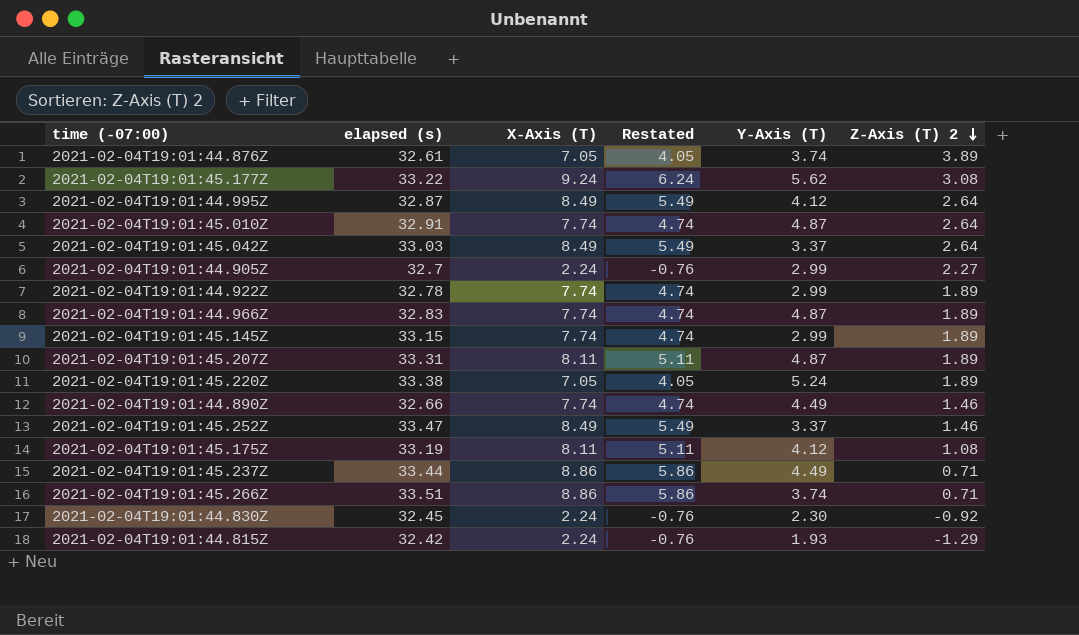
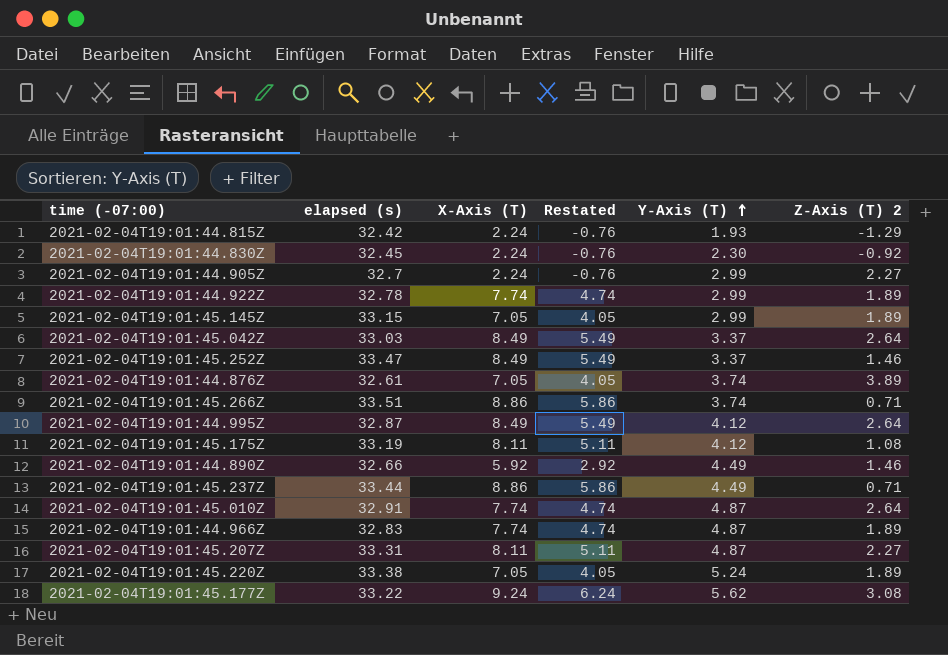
row order: Z-Axis (T) 2 descending -> Y-Axis (T) ascending
2021-02-04T19:01:45.145Z | X-Axis (T): 7.74 -> 7.05
2021-02-04T19:01:45.145Z | Restated: 4.74 -> 4.05
2021-02-04T19:01:44.890Z | X-Axis (T): 7.74 -> 5.92
2021-02-04T19:01:44.890Z | Restated: 4.74 -> 2.92
2021-02-04T19:01:45.207Z | Z-Axis (T) 2: 1.89 -> 2.27

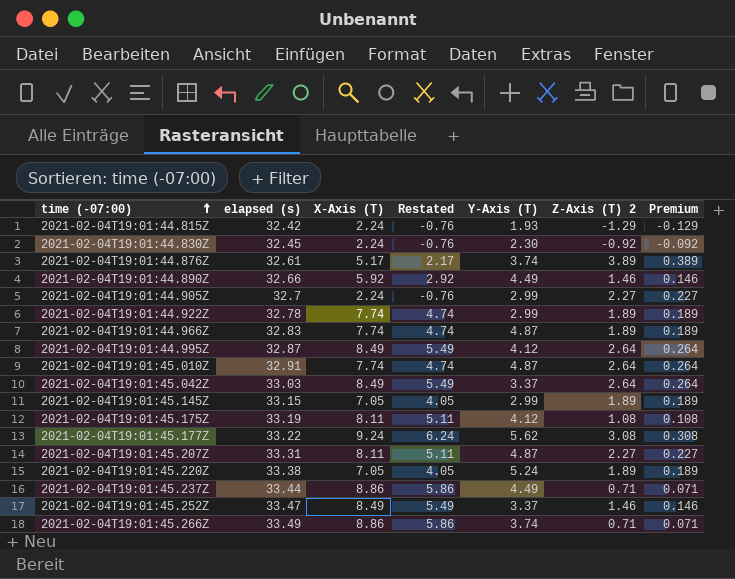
row order: Y-Axis (T) ascending -> time (-07:00) ascending
column Premium | formula: none -> [Z-Axis (T) 2] * 0.1
2021-02-04T19:01:44.876Z | X-Axis (T): 7.05 -> 5.17
2021-02-04T19:01:44.876Z | Restated: 4.05 -> 2.17
2021-02-04T19:01:45.266Z | elapsed (s): 33.51 -> 33.49

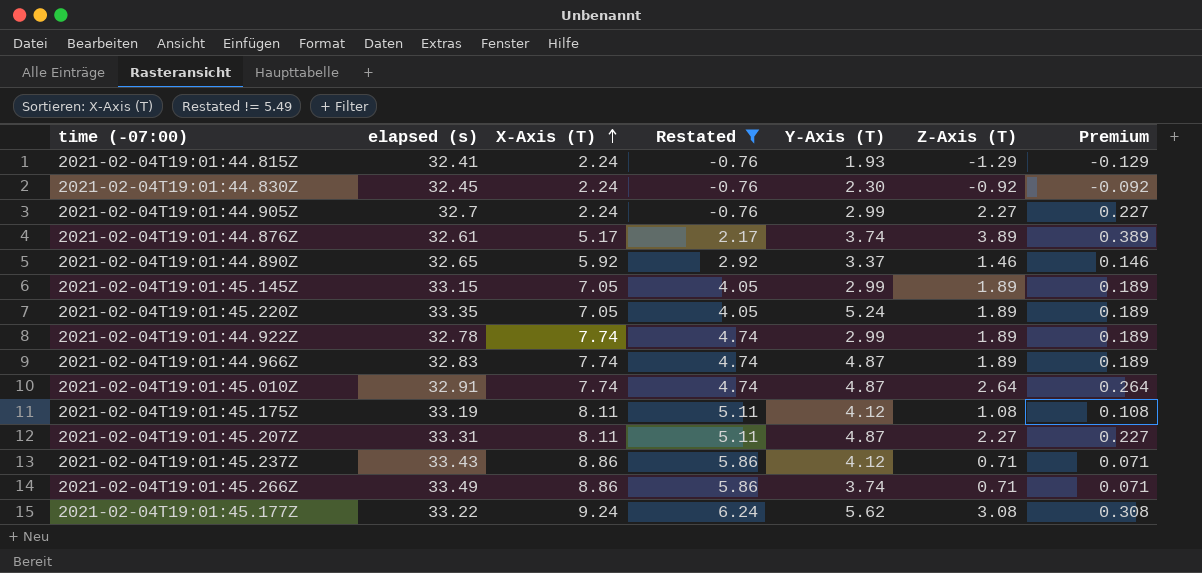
filter: none -> Restated != 5.49
row order: time (-07:00) ascending -> X-Axis (T) ascending
column name: Z-Axis (T) 2 -> Z-Axis (T)
2021-02-04T19:01:44.815Z | elapsed (s): 32.42 -> 32.41
2021-02-04T19:01:44.890Z | elapsed (s): 32.66 -> 32.65
2021-02-04T19:01:44.890Z | Y-Axis (T): 4.49 -> 3.37
2021-02-04T19:01:45.220Z | elapsed (s): 33.38 -> 33.35
2021-02-04T19:01:45.237Z | elapsed (s): 33.44 -> 33.43
2021-02-04T19:01:45.237Z | Y-Axis (T): 4.49 -> 4.12

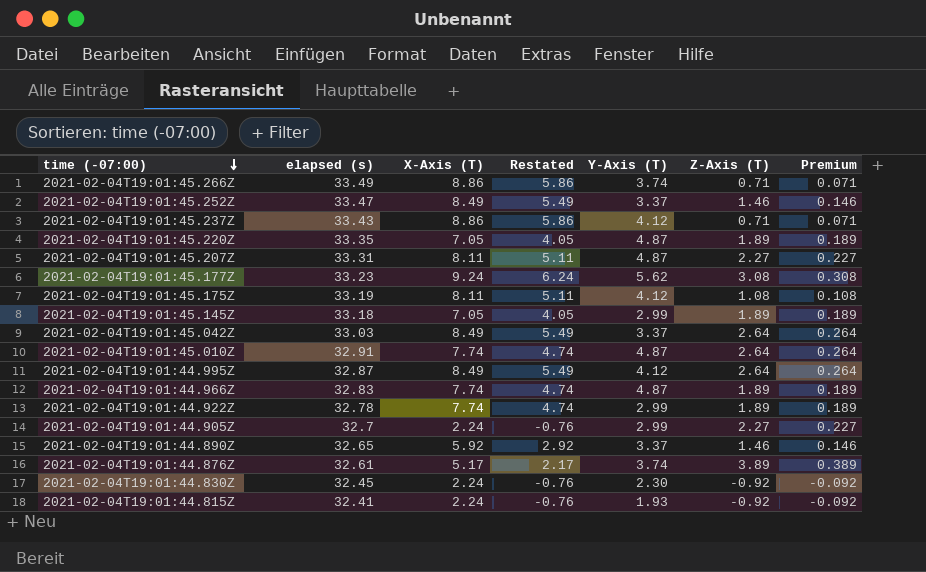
filter: Restated != 5.49 -> none
row order: X-Axis (T) ascending -> time (-07:00) descending
2021-02-04T19:01:45.220Z | Y-Axis (T): 5.24 -> 4.87
2021-02-04T19:01:45.177Z | elapsed (s): 33.22 -> 33.23
2021-02-04T19:01:45.145Z | elapsed (s): 33.15 -> 33.18
2021-02-04T19:01:44.815Z | Z-Axis (T): -1.29 -> -0.92
2021-02-04T19:01:44.815Z | Premium: -0.129 -> -0.092

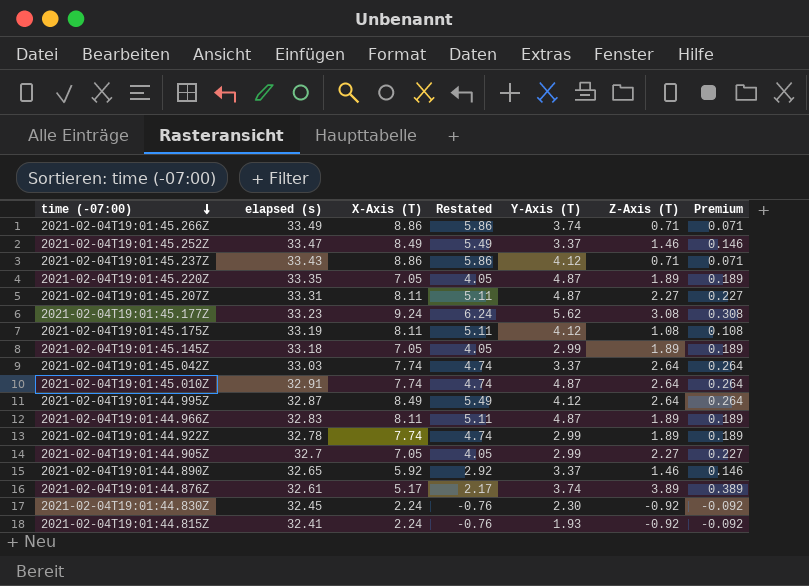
2021-02-04T19:01:45.042Z | X-Axis (T): 8.49 -> 7.74
2021-02-04T19:01:45.042Z | Restated: 5.49 -> 4.74
2021-02-04T19:01:44.966Z | X-Axis (T): 7.74 -> 8.11
2021-02-04T19:01:44.966Z | Restated: 4.74 -> 5.11
2021-02-04T19:01:44.905Z | X-Axis (T): 2.24 -> 7.05
2021-02-04T19:01:44.905Z | Restated: -0.76 -> 4.05

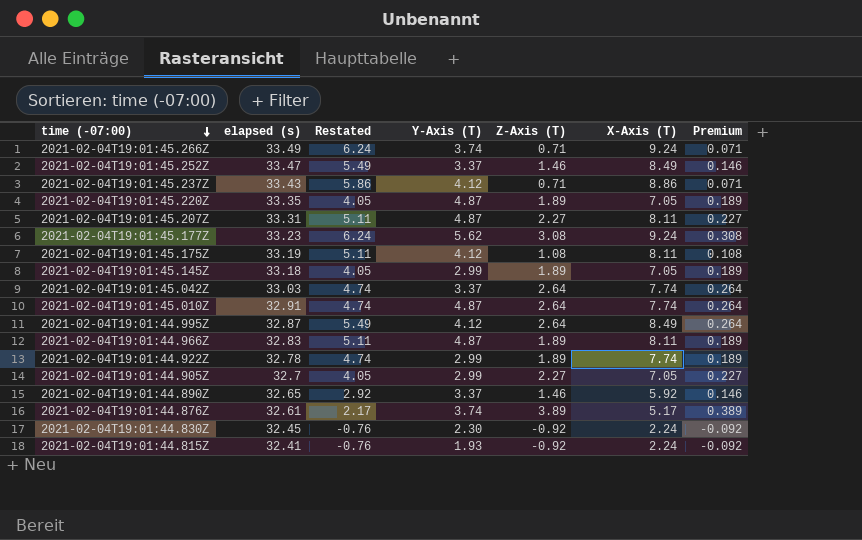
column X-Axis (T) | position: 3 -> 6
2021-02-04T19:01:45.266Z | Restated: 5.86 -> 6.24
2021-02-04T19:01:45.266Z | X-Axis (T): 8.86 -> 9.24

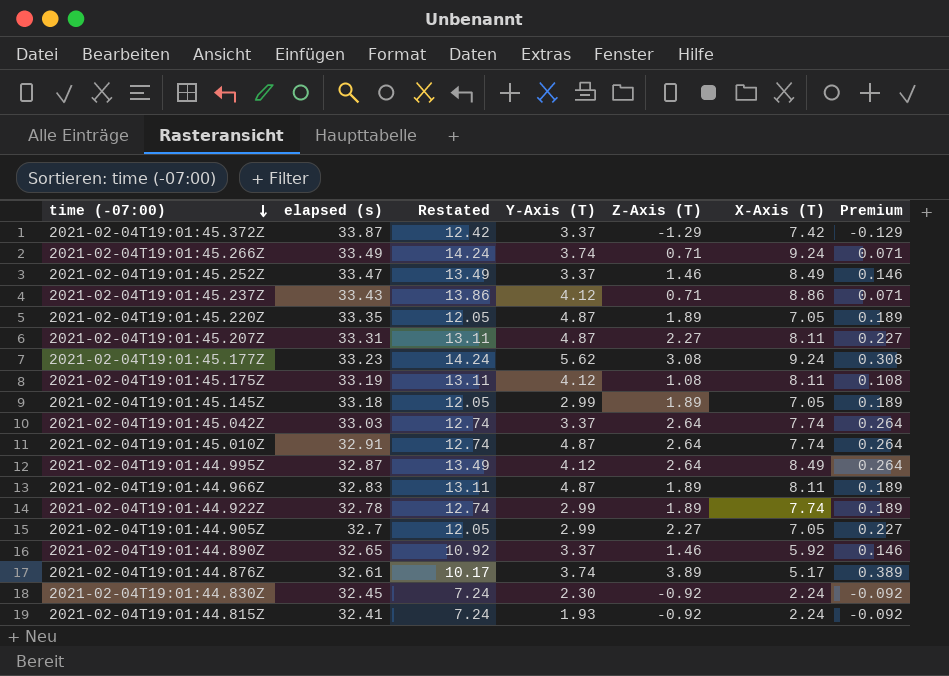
column Restated | formula: [X-Axis (T)] - 3 -> [X-Axis (T)] + 5
row 2021-02-04T19:01:45.372Z: none -> 33.87 | 12.42 | 3.37 | -1.29 | 7.42 | -0.129

